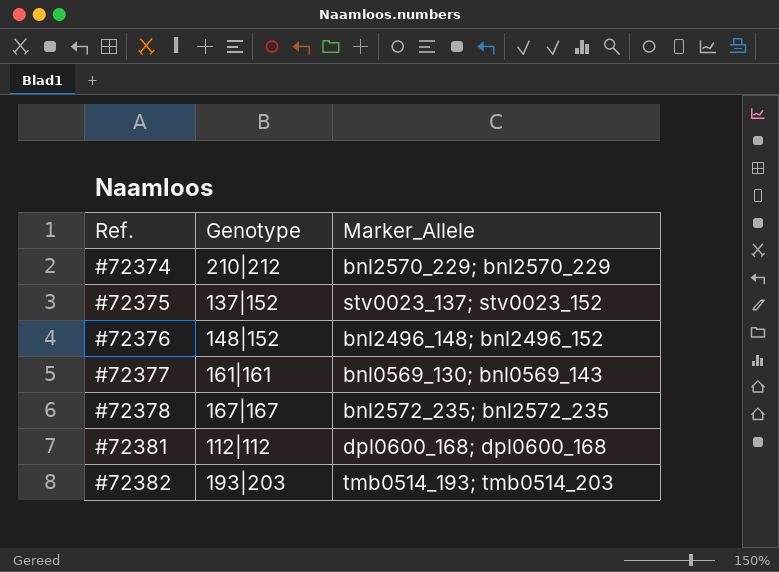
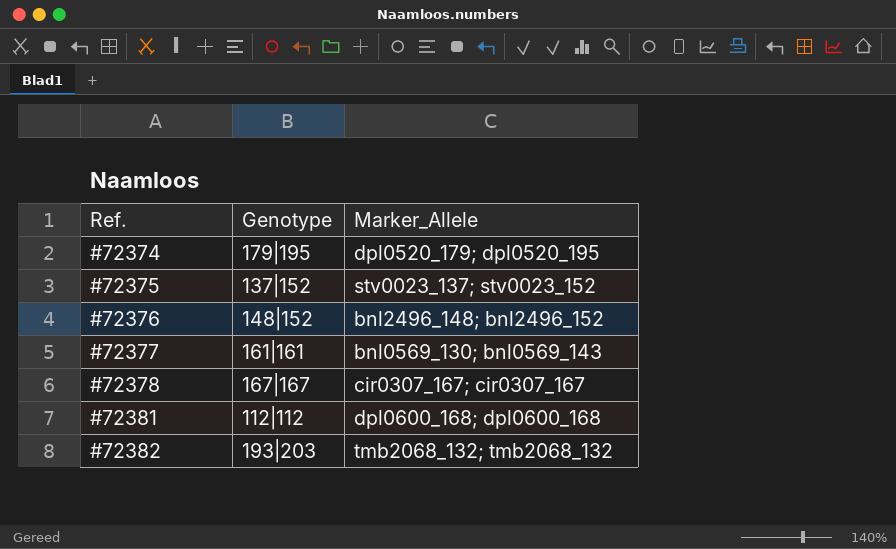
#72374 | Genotype: 210|212 -> 179|195
#72374 | Marker_Allele: bnl2570_229; bnl2570_229 -> dpl0520_179; dpl0520_195
#72378 | Marker_Allele: bnl2572_235; bnl2572_235 -> cir0307_167; cir0307_167
#72382 | Marker_Allele: tmb0514_193; tmb0514_203 -> tmb2068_132; tmb2068_132

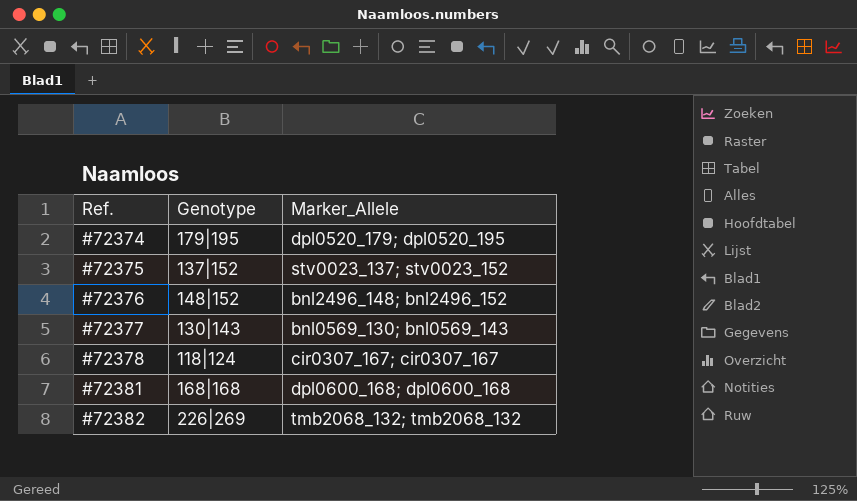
#72377 | Genotype: 161|161 -> 130|143
#72378 | Genotype: 167|167 -> 118|124
#72381 | Genotype: 112|112 -> 168|168
#72382 | Genotype: 193|203 -> 226|269

